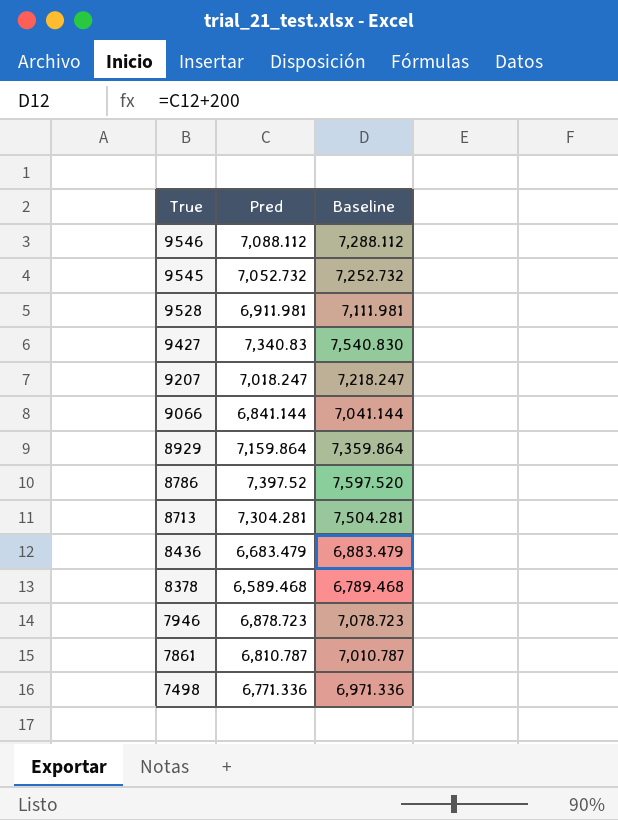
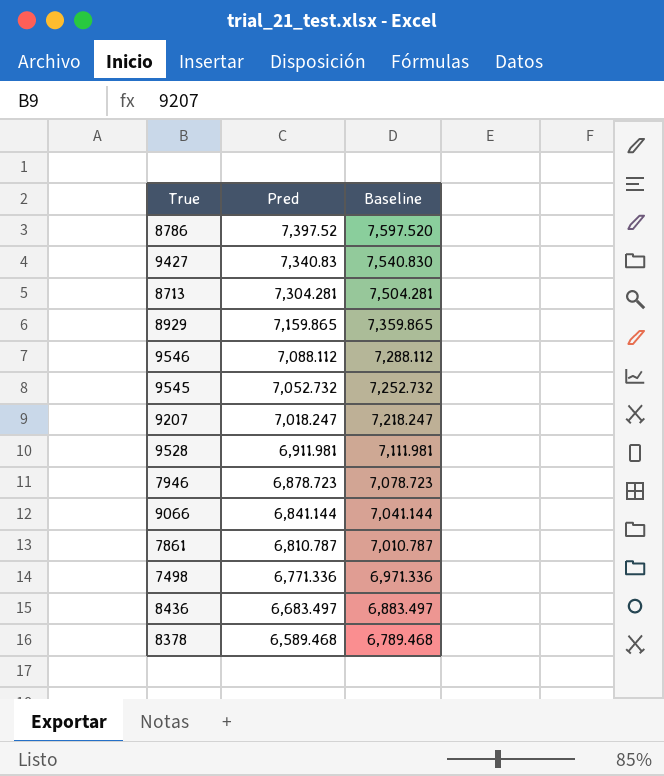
row order: True descending -> Pred descending
8929 | Pred: 7,159.864 -> 7,159.865
8929 | Baseline: 7,359.864 -> 7,359.865
8436 | Pred: 6,683.479 -> 6,683.497
8436 | Baseline: 6,883.479 -> 6,883.497

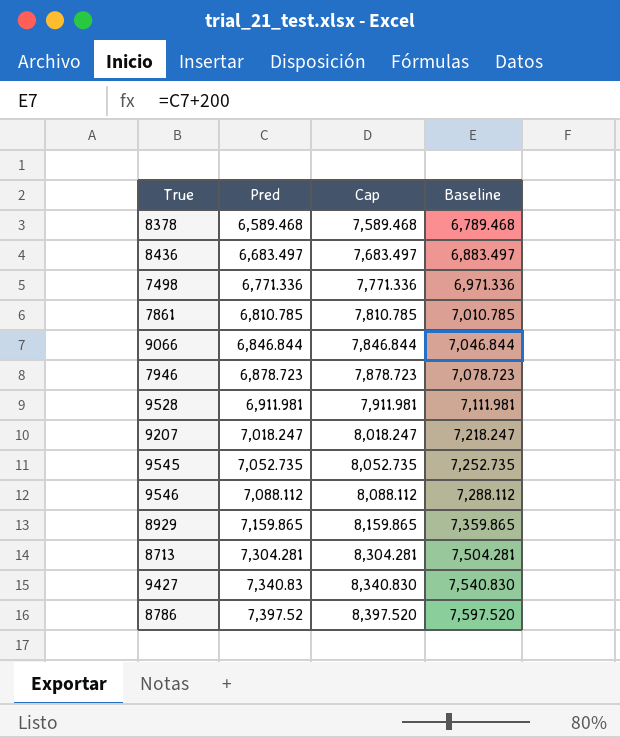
row order: Pred descending -> Pred ascending
column Cap | formula: none -> [Pred] + 1000
7861 | Pred: 6,810.787 -> 6,810.785
7861 | Baseline: 7,010.787 -> 7,010.785
9066 | Pred: 6,841.144 -> 6,846.844
9066 | Baseline: 7,041.144 -> 7,046.844
9545 | Pred: 7,052.732 -> 7,052.735
9545 | Baseline: 7,252.732 -> 7,252.735

